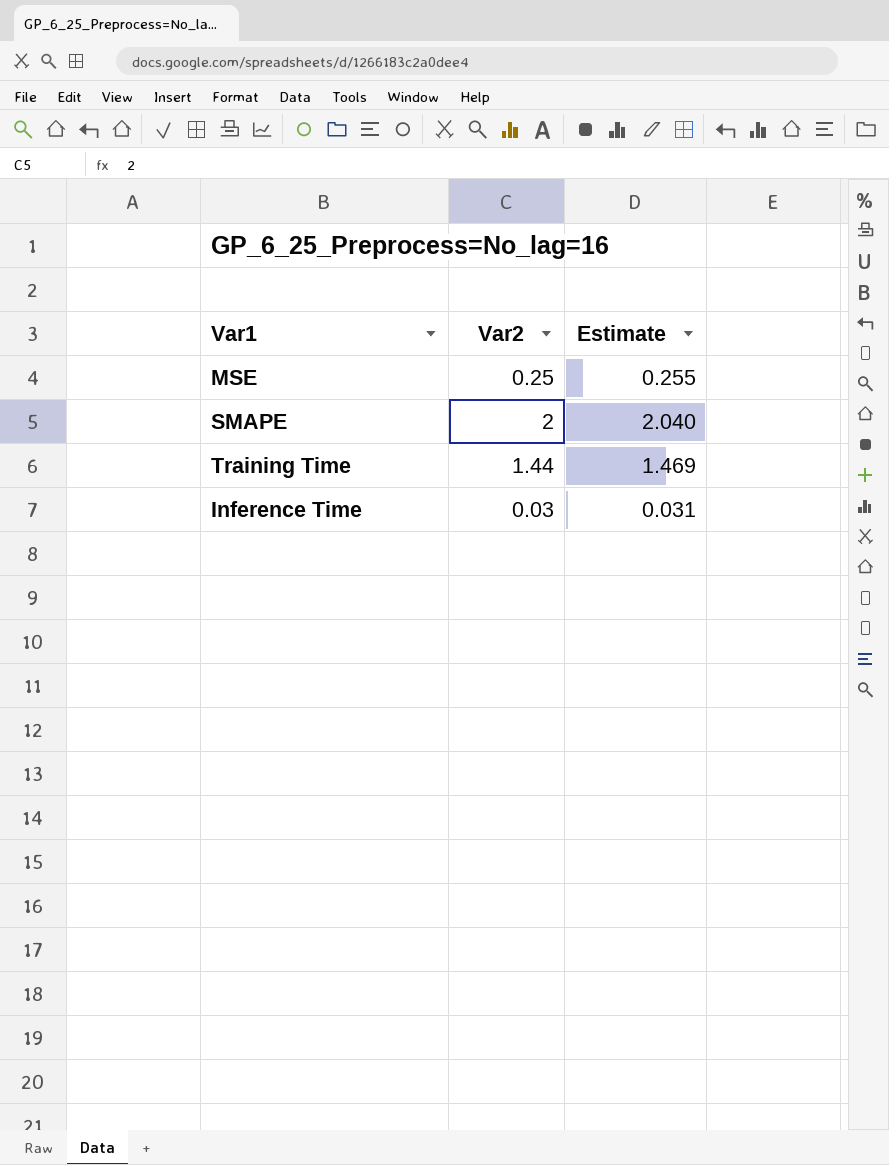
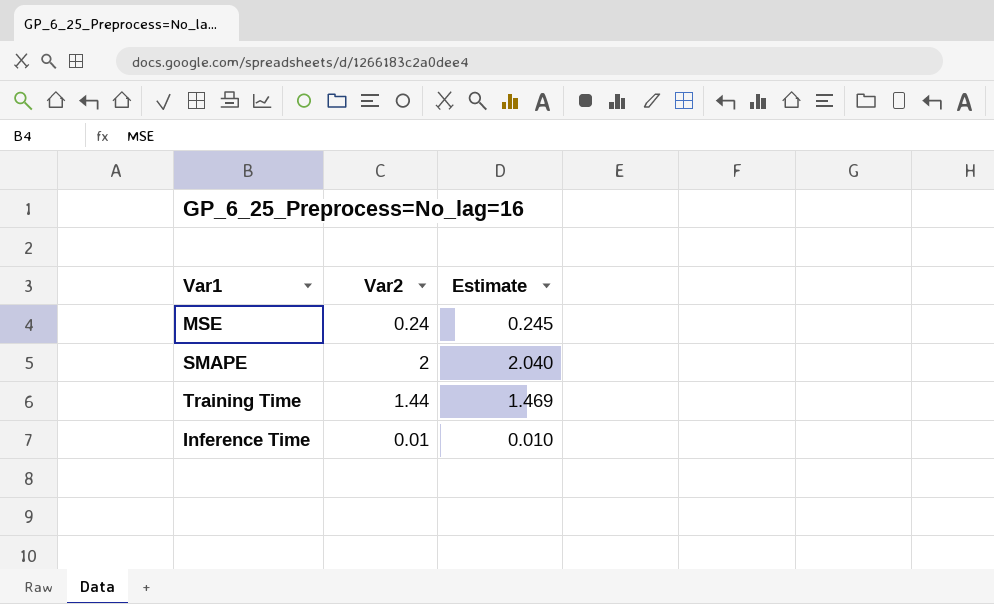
MSE | Var2: 0.25 -> 0.24
MSE | Estimate: 0.255 -> 0.245
Inference Time | Var2: 0.03 -> 0.01
Inference Time | Estimate: 0.031 -> 0.010

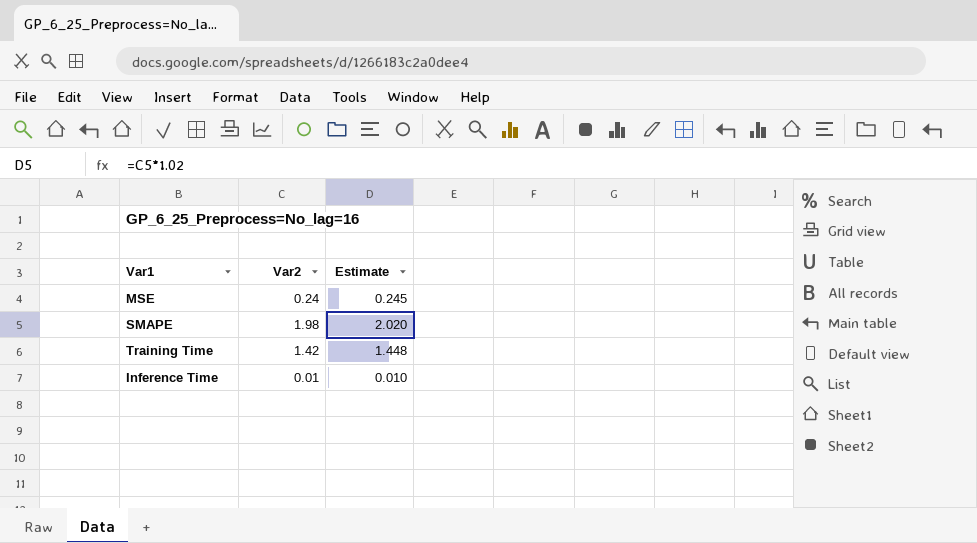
SMAPE | Var2: 2 -> 1.98
SMAPE | Estimate: 2.040 -> 2.020
Training Time | Var2: 1.44 -> 1.42
Training Time | Estimate: 1.469 -> 1.448

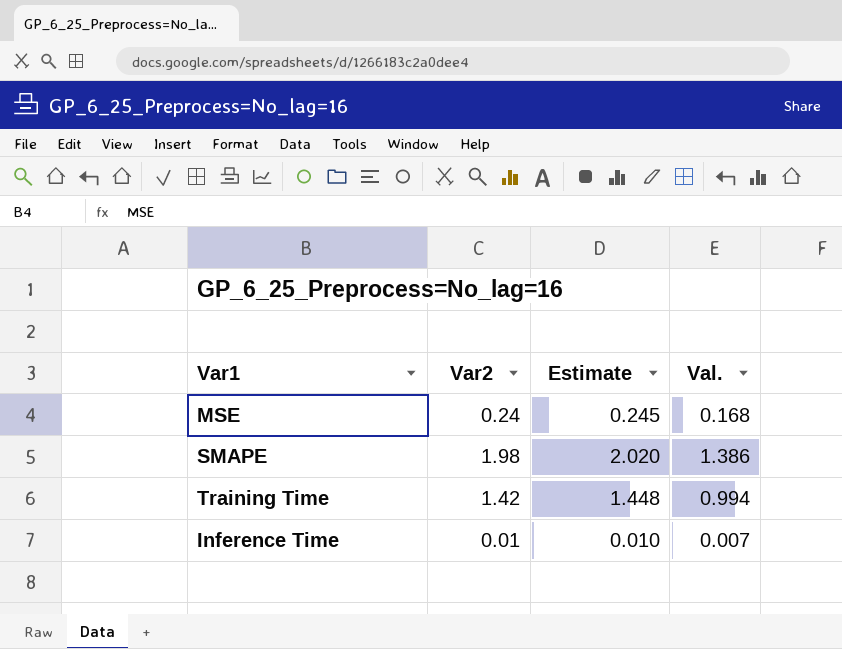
column Val. | formula: none -> [Var2] * 0.7

